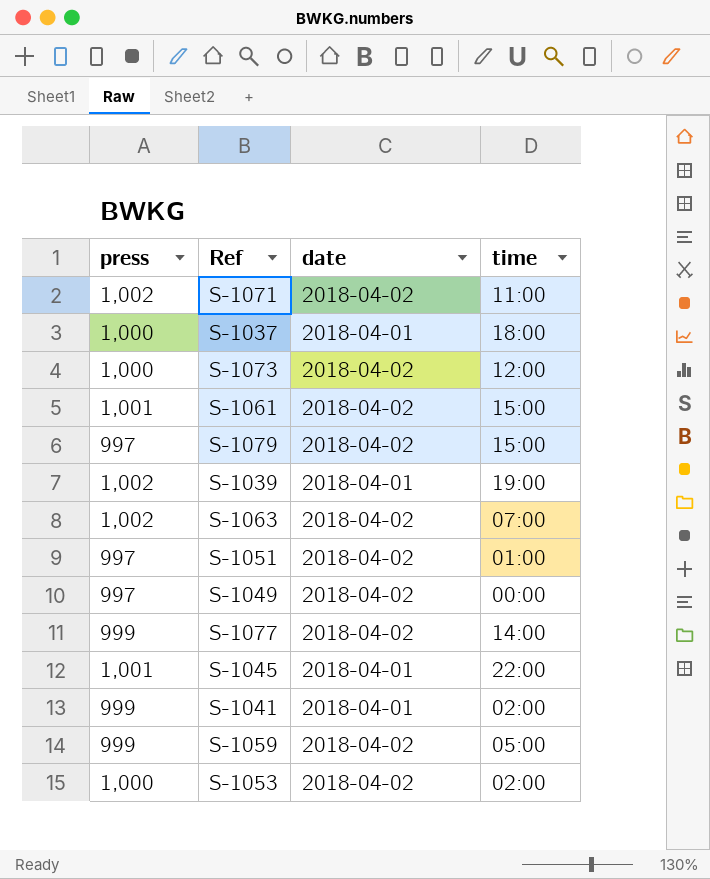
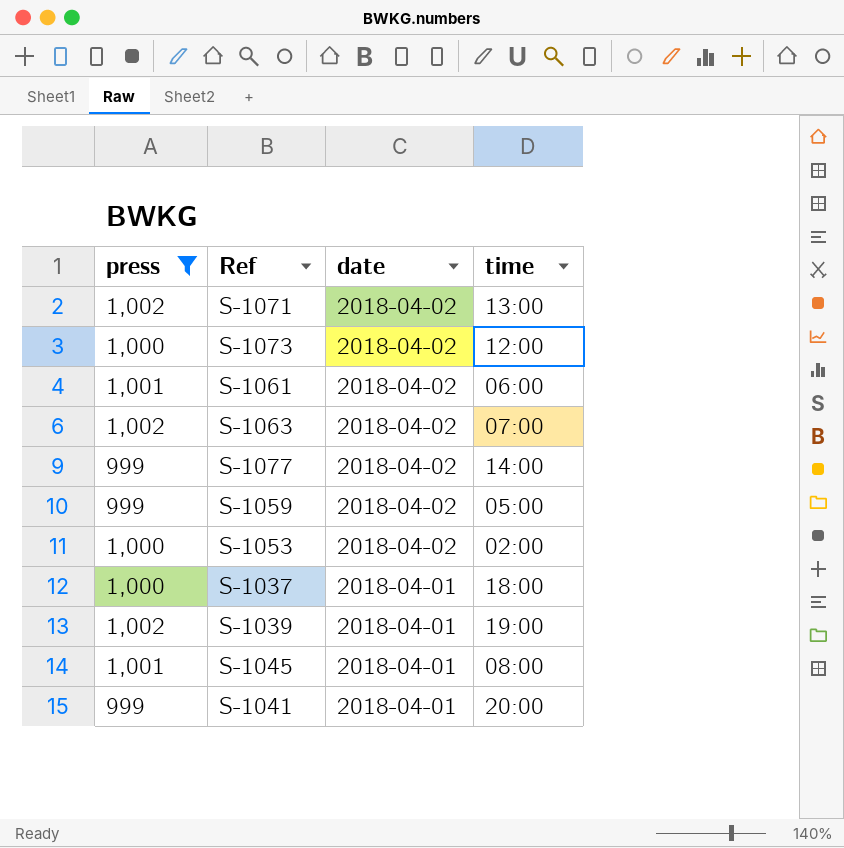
filter: none -> press != 997
row order: none -> date descending
S-1071 | time: 11:00 -> 13:00
S-1061 | time: 15:00 -> 06:00
S-1045 | time: 22:00 -> 08:00
S-1041 | time: 02:00 -> 20:00

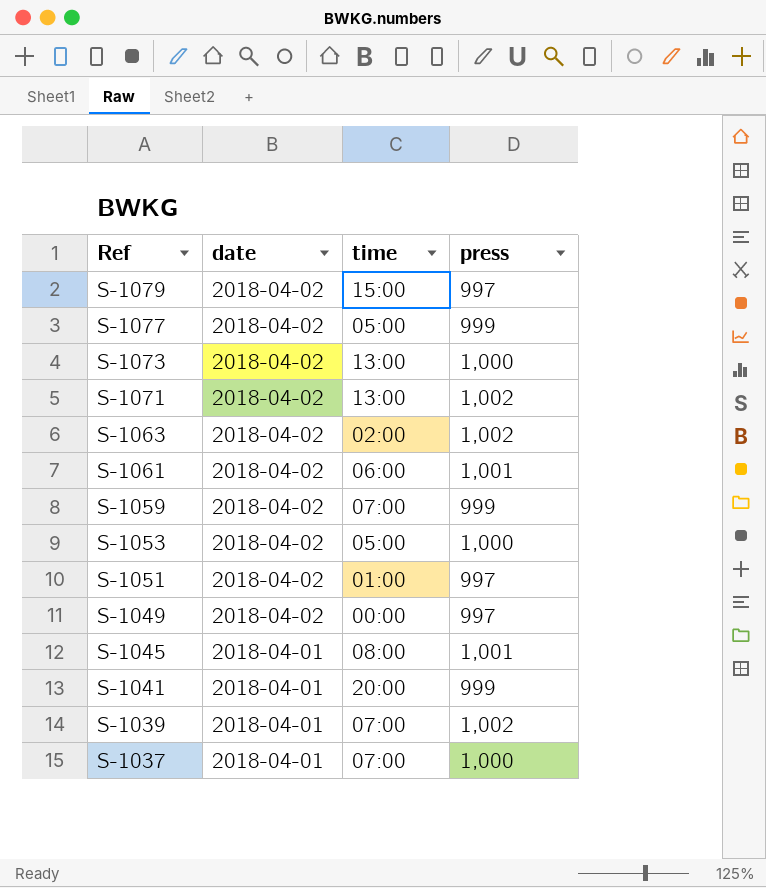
filter: press != 997 -> none
row order: date descending -> Ref descending
column press | position: 1 -> 4
S-1077 | time: 14:00 -> 05:00
S-1073 | time: 12:00 -> 13:00
S-1063 | time: 07:00 -> 02:00
S-1059 | time: 05:00 -> 07:00
S-1053 | time: 02:00 -> 05:00
S-1039 | time: 19:00 -> 07:00
S-1037 | time: 18:00 -> 07:00

